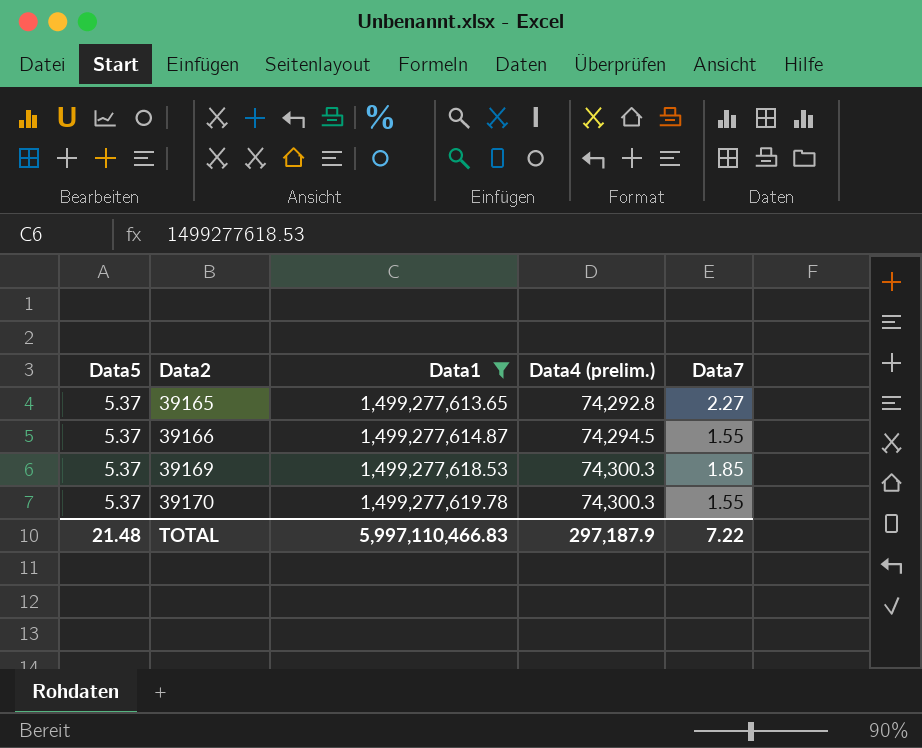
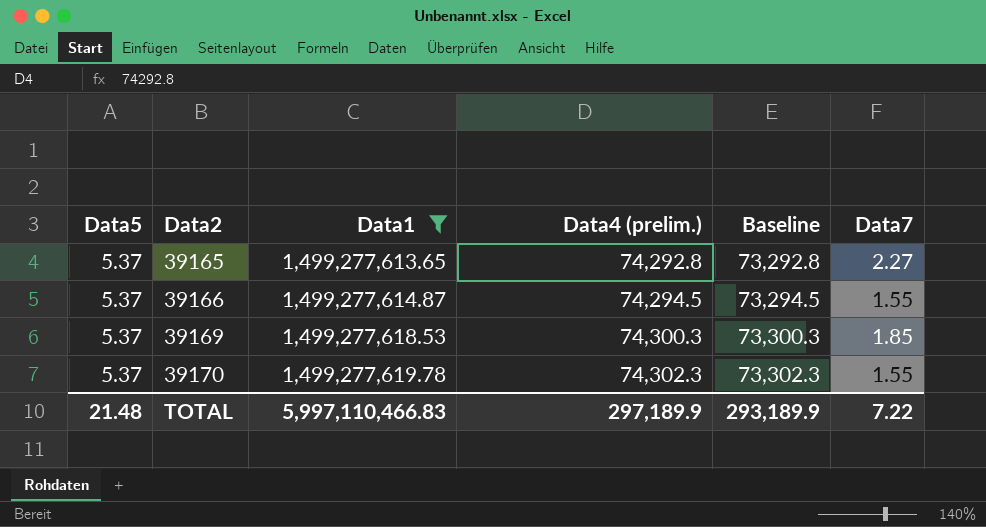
column Baseline | formula: none -> [Data4 (prelim.)] - 1000
39170 | Data4 (prelim.): 74,300.3 -> 74,302.3
TOTAL | Data4 (prelim.): 297,187.9 -> 297,189.9

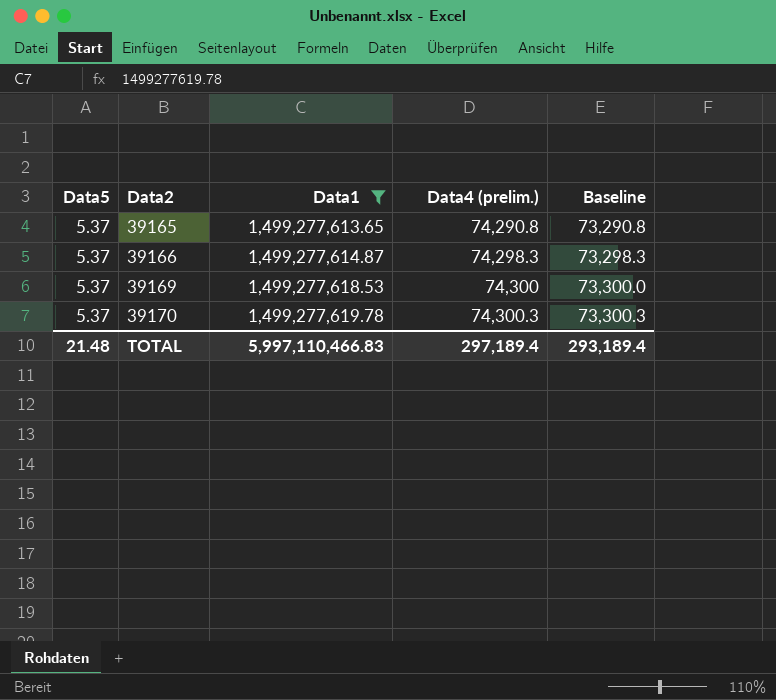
column Data7 | position: 6 -> none
39165 | Data4 (prelim.): 74,292.8 -> 74,290.8
39165 | Baseline: 73,292.8 -> 73,290.8
39166 | Data4 (prelim.): 74,294.5 -> 74,298.3
39166 | Baseline: 73,294.5 -> 73,298.3
39169 | Data4 (prelim.): 74,300.3 -> 74,300
39169 | Baseline: 73,300.3 -> 73,300.0
39170 | Data4 (prelim.): 74,302.3 -> 74,300.3
39170 | Baseline: 73,302.3 -> 73,300.3
TOTAL | Data4 (prelim.): 297,189.9 -> 297,189.4
TOTAL | Baseline: 293,189.9 -> 293,189.4

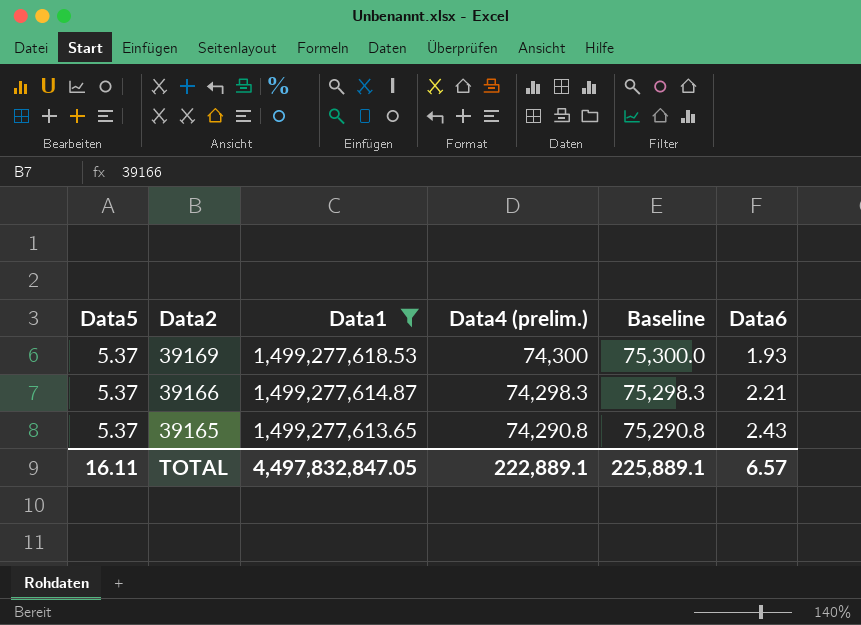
row order: Data2 ascending -> Data2 descending
column Baseline | formula: [Data4 (prelim.)] - 1000 -> [Data4 (prelim.)] + 1000
column Data6 | position: none -> 6
row 39170: 5.37 | 1,499,277,619.78 | 74,300.3 | 73,300.3 -> none
TOTAL | Data5: 21.48 -> 16.11
TOTAL | Data1: 5,997,110,466.83 -> 4,497,832,847.05
TOTAL | Data4 (prelim.): 297,189.4 -> 222,889.1
TOTAL | Baseline: 293,189.4 -> 225,889.1

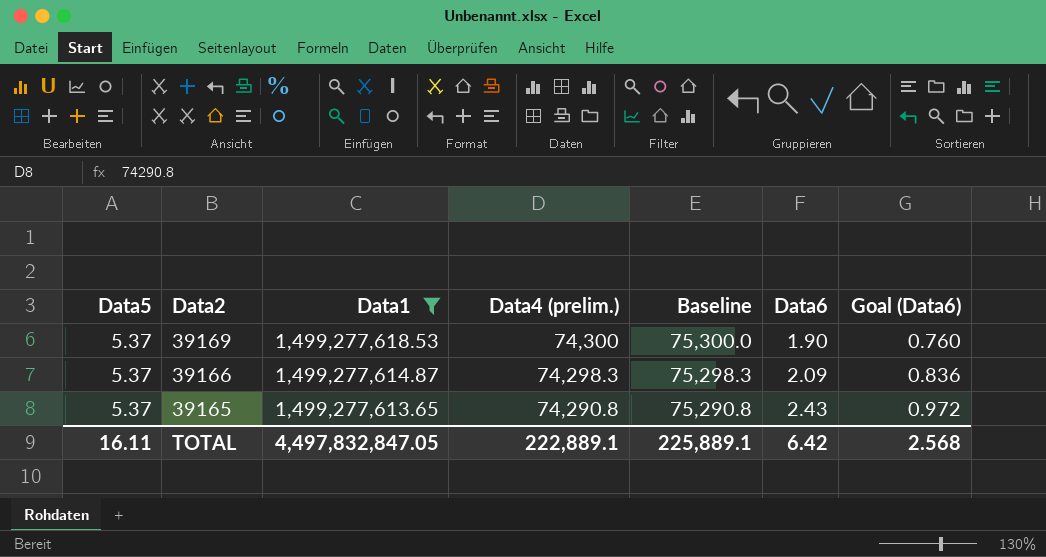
column Goal (Data6) | formula: none -> [Data6] * 0.4
39169 | Data6: 1.93 -> 1.90
39166 | Data6: 2.21 -> 2.09
TOTAL | Data6: 6.57 -> 6.42

